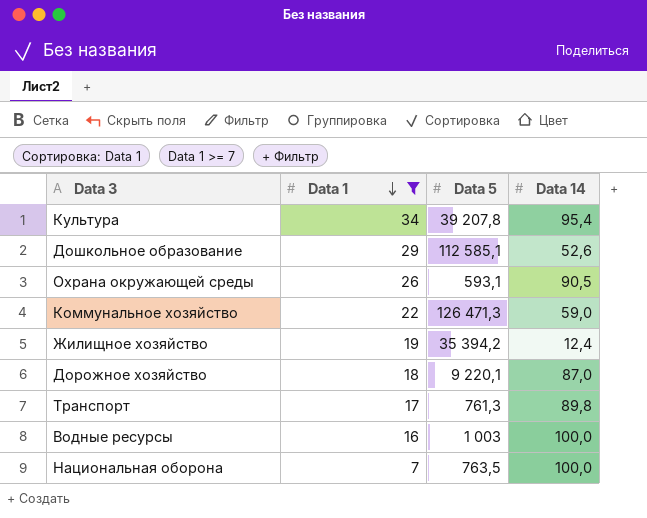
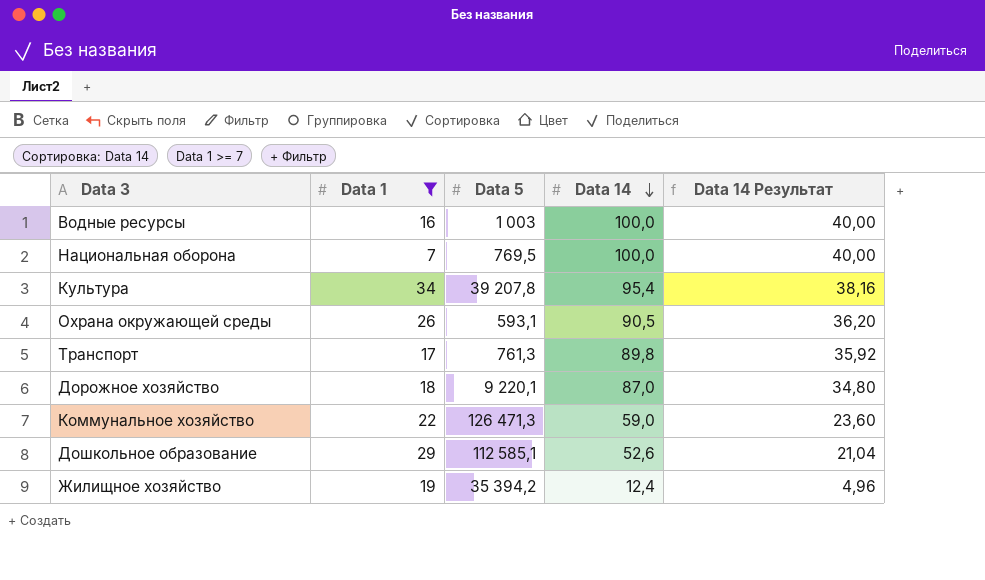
row order: Data 1 descending -> Data 14 descending
column Data 14 Результат | formula: none -> [Data 14] * 0,4
Национальная оборона | Data 5: 763,5 -> 769,5

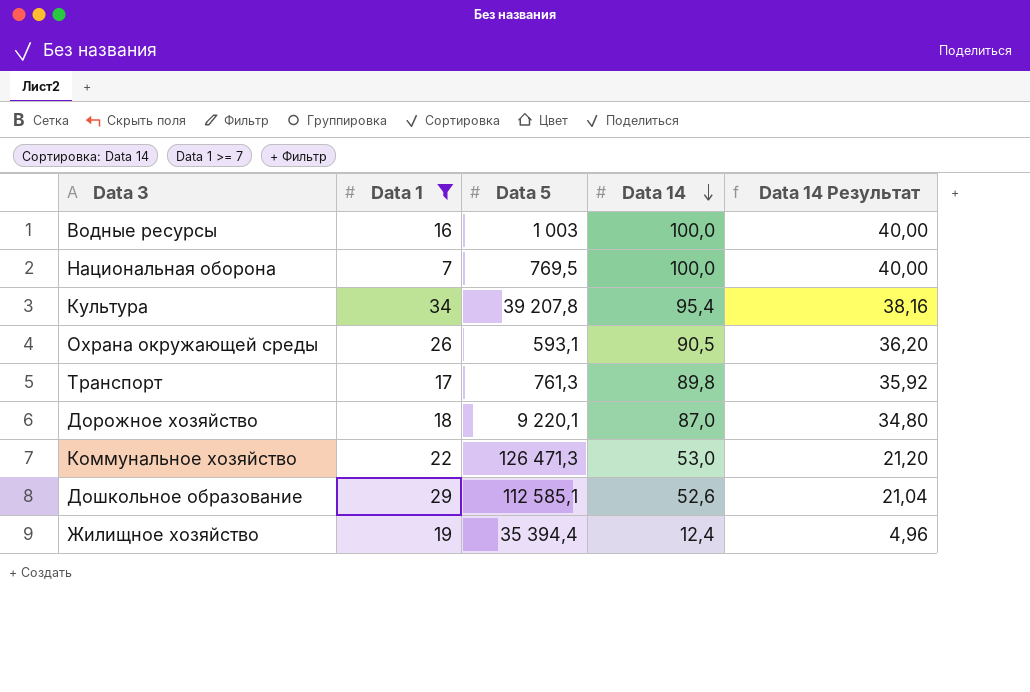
Коммунальное хозяйство | Data 14: 59,0 -> 53,0
Коммунальное хозяйство | Data 14 Результат: 23,60 -> 21,20
Жилищное хозяйство | Data 5: 35 394,2 -> 35 394,4

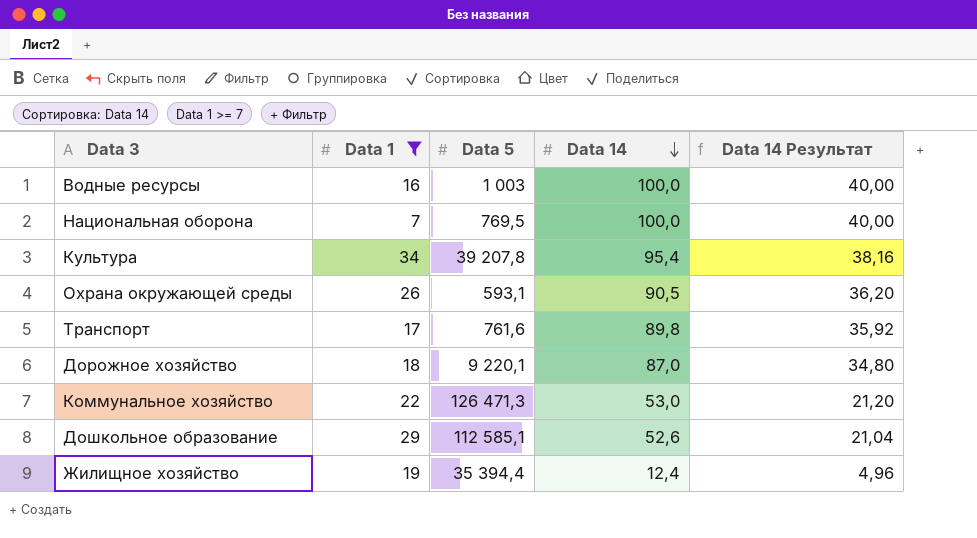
Транспорт | Data 5: 761,3 -> 761,6

